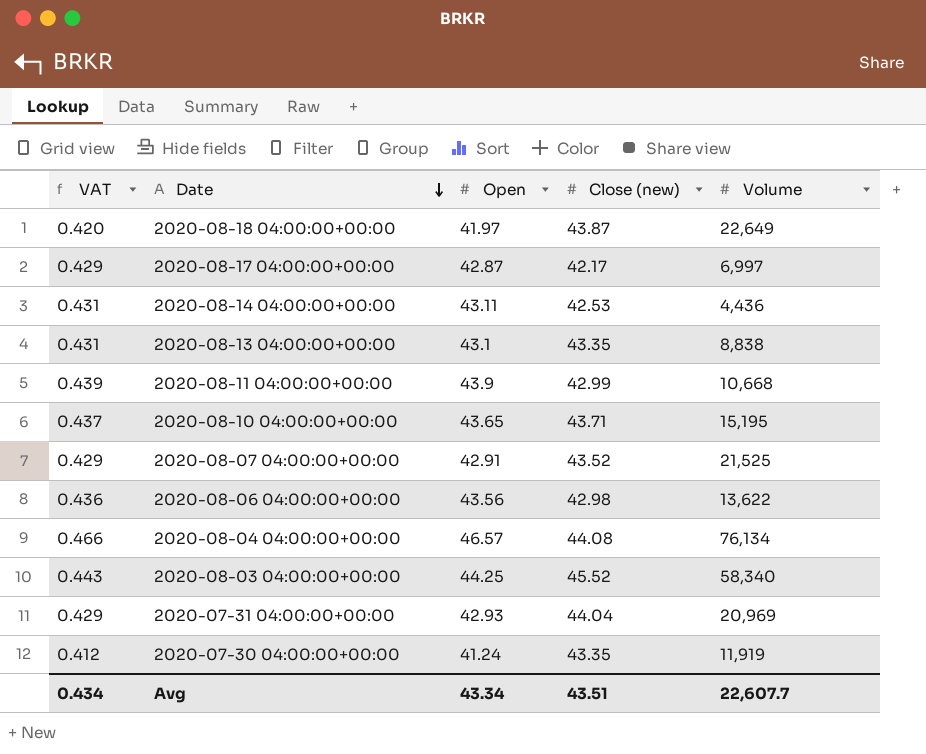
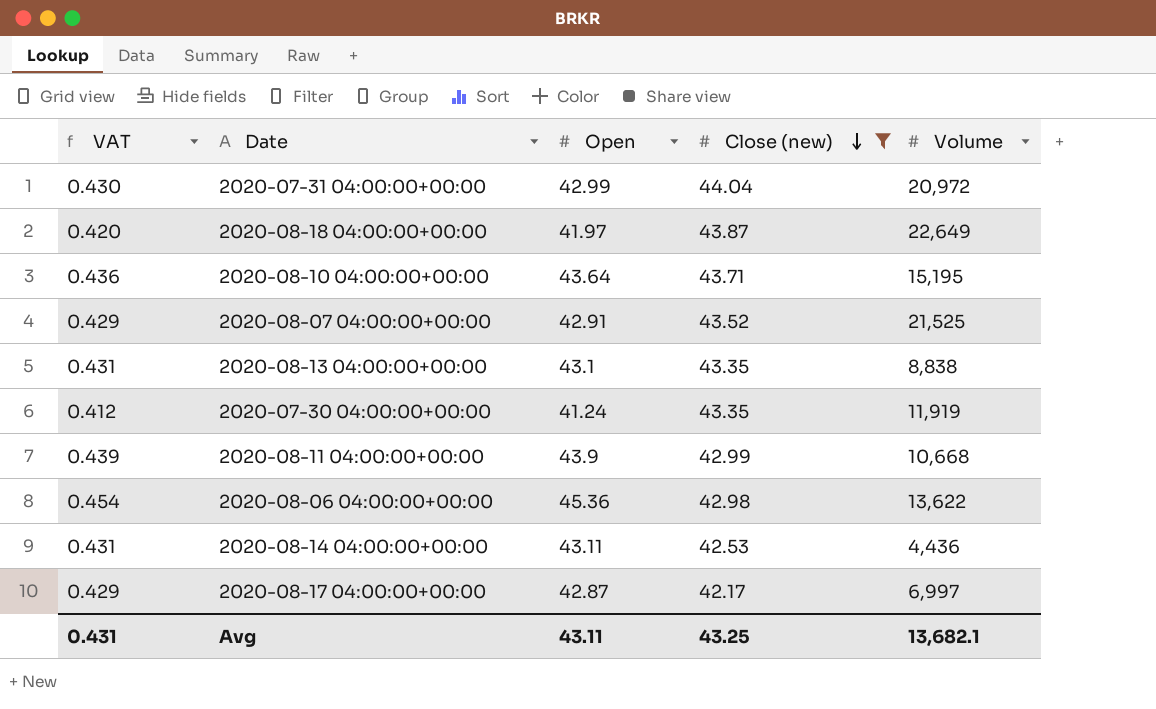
filter: none -> Close (new) <= 44.04
row order: Date descending -> Close (new) descending
2020-07-31 04:00:00+00:00 | VAT: 0.429 -> 0.430
2020-07-31 04:00:00+00:00 | Open: 42.93 -> 42.99
2020-07-31 04:00:00+00:00 | Volume: 20,969 -> 20,972
2020-08-10 04:00:00+00:00 | VAT: 0.437 -> 0.436
2020-08-10 04:00:00+00:00 | Open: 43.65 -> 43.64
2020-08-06 04:00:00+00:00 | VAT: 0.436 -> 0.454
2020-08-06 04:00:00+00:00 | Open: 43.56 -> 45.36
Avg | VAT: 0.434 -> 0.431
Avg | Open: 43.34 -> 43.11
Avg | Close (new): 43.51 -> 43.25
Avg | Volume: 22,607.7 -> 13,682.1

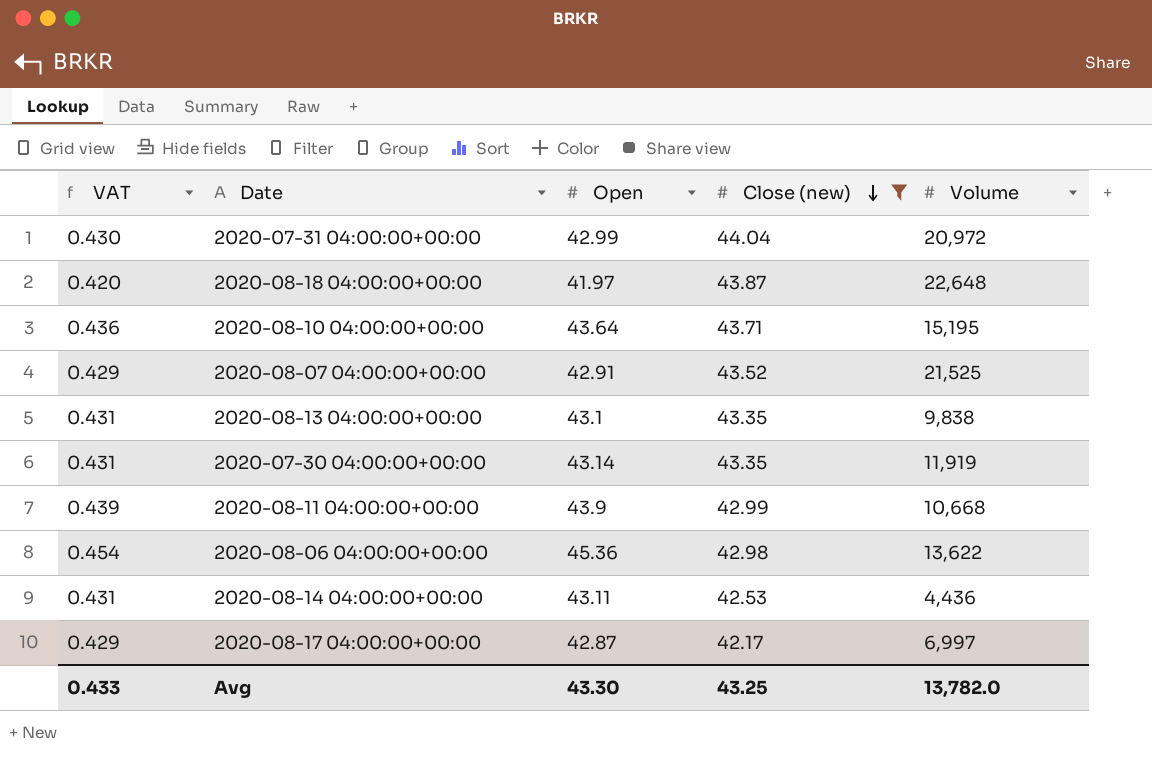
2020-08-18 04:00:00+00:00 | Volume: 22,649 -> 22,648
2020-08-13 04:00:00+00:00 | Volume: 8,838 -> 9,838
2020-07-30 04:00:00+00:00 | VAT: 0.412 -> 0.431
2020-07-30 04:00:00+00:00 | Open: 41.24 -> 43.14
Avg | VAT: 0.431 -> 0.433
Avg | Open: 43.11 -> 43.30
Avg | Volume: 13,682.1 -> 13,782.0

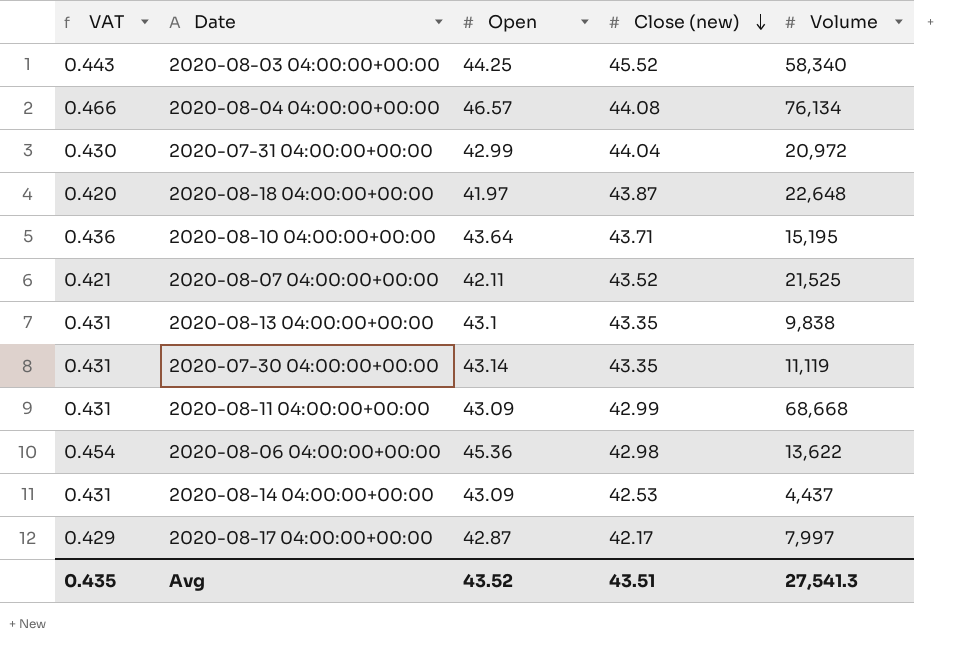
filter: Close (new) <= 44.04 -> none
2020-08-07 04:00:00+00:00 | VAT: 0.429 -> 0.421
2020-08-07 04:00:00+00:00 | Open: 42.91 -> 42.11
2020-07-30 04:00:00+00:00 | Volume: 11,919 -> 11,119
2020-08-11 04:00:00+00:00 | VAT: 0.439 -> 0.431
2020-08-11 04:00:00+00:00 | Open: 43.9 -> 43.09
2020-08-11 04:00:00+00:00 | Volume: 10,668 -> 68,668
2020-08-14 04:00:00+00:00 | Open: 43.11 -> 43.09
2020-08-14 04:00:00+00:00 | Volume: 4,436 -> 4,437
2020-08-17 04:00:00+00:00 | Volume: 6,997 -> 7,997
Avg | VAT: 0.433 -> 0.435
Avg | Open: 43.30 -> 43.52
Avg | Close (new): 43.25 -> 43.51
Avg | Volume: 13,782.0 -> 27,541.3

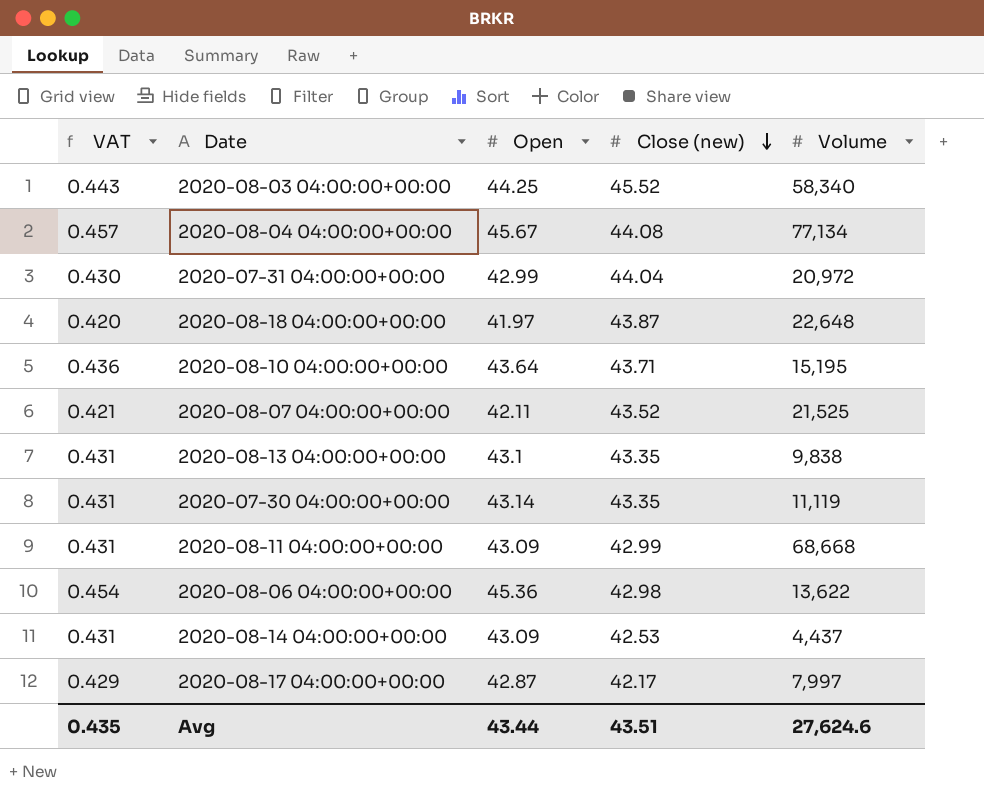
2020-08-04 04:00:00+00:00 | VAT: 0.466 -> 0.457
2020-08-04 04:00:00+00:00 | Open: 46.57 -> 45.67
2020-08-04 04:00:00+00:00 | Volume: 76,134 -> 77,134
Avg | Open: 43.52 -> 43.44
Avg | Volume: 27,541.3 -> 27,624.6

